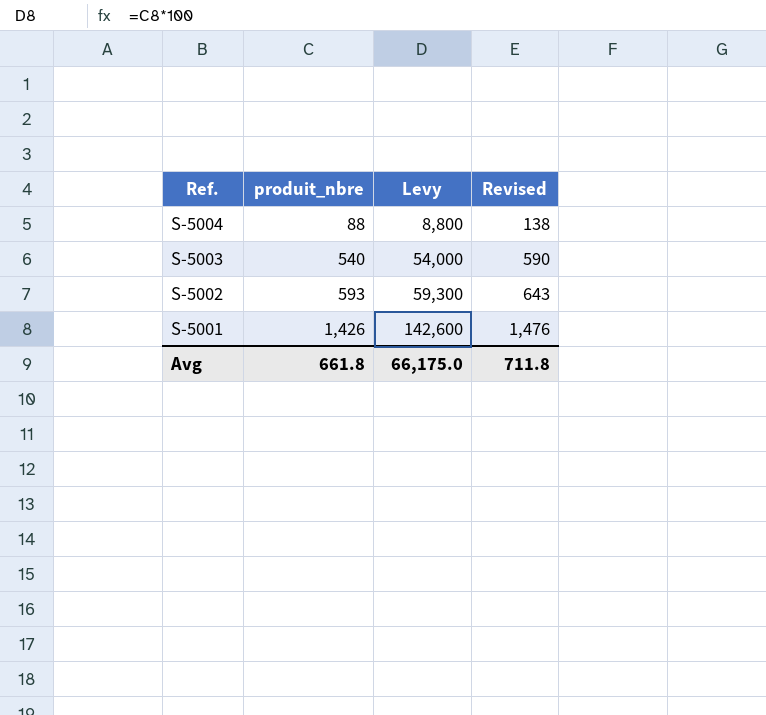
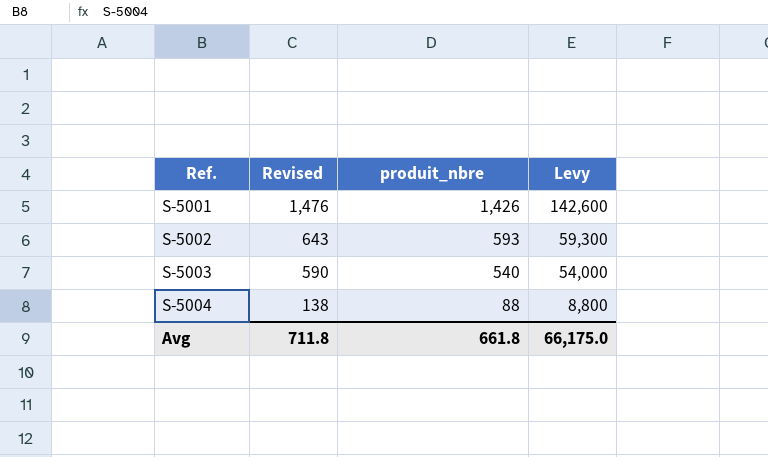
row order: Ref. descending -> Ref. ascending
column Revised | position: 4 -> 2

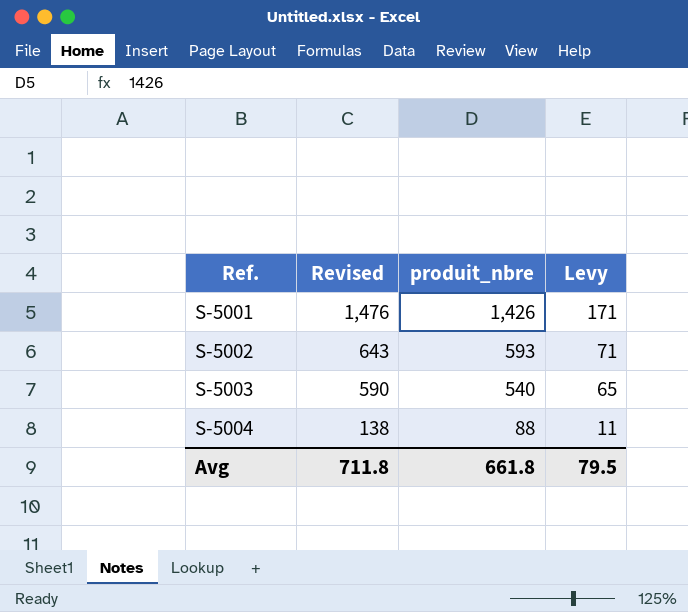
column Levy | formula: [produit_nbre] * 100 -> [produit_nbre] * 0.12
Avg | Levy: 66,175.0 -> 79.5

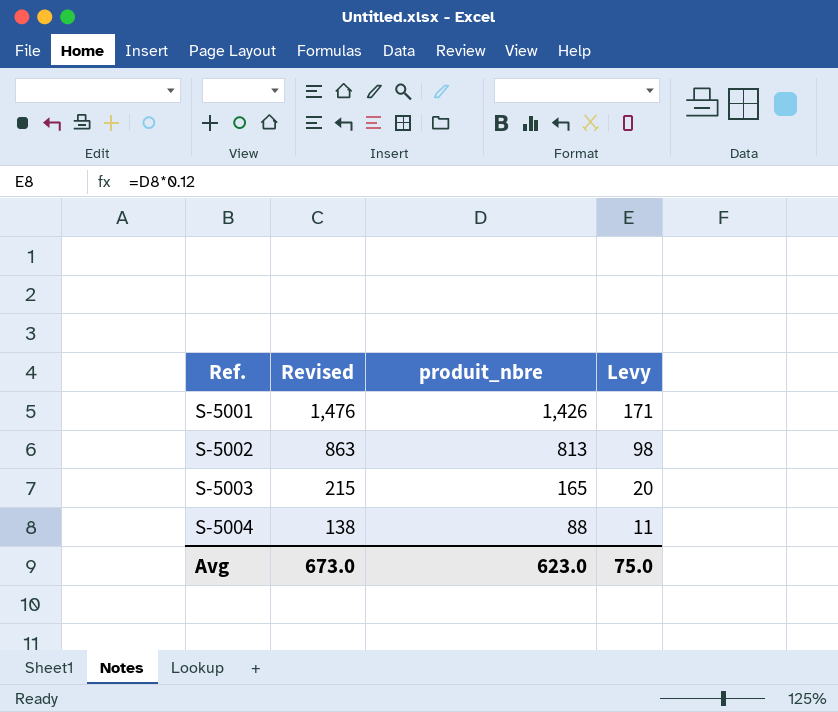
S-5002 | Revised: 643 -> 863
S-5002 | produit_nbre: 593 -> 813
S-5002 | Levy: 71 -> 98
S-5003 | Revised: 590 -> 215
S-5003 | produit_nbre: 540 -> 165
S-5003 | Levy: 65 -> 20
Avg | Revised: 711.8 -> 673.0
Avg | produit_nbre: 661.8 -> 623.0
Avg | Levy: 79.5 -> 75.0

